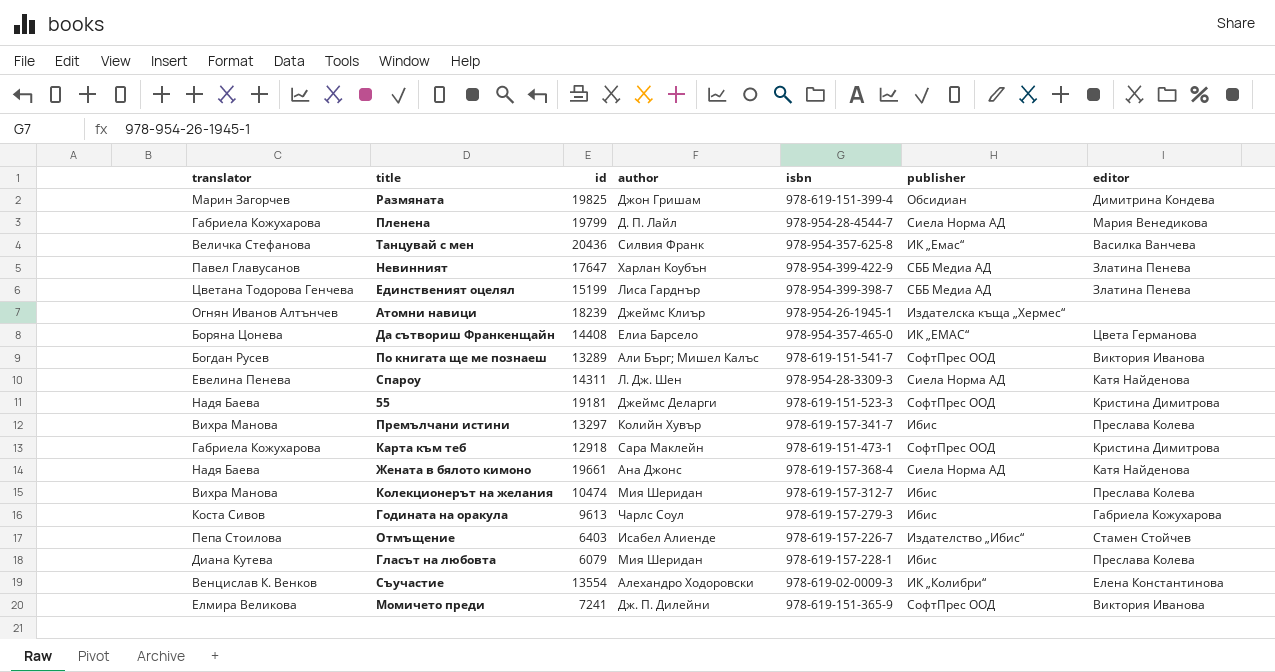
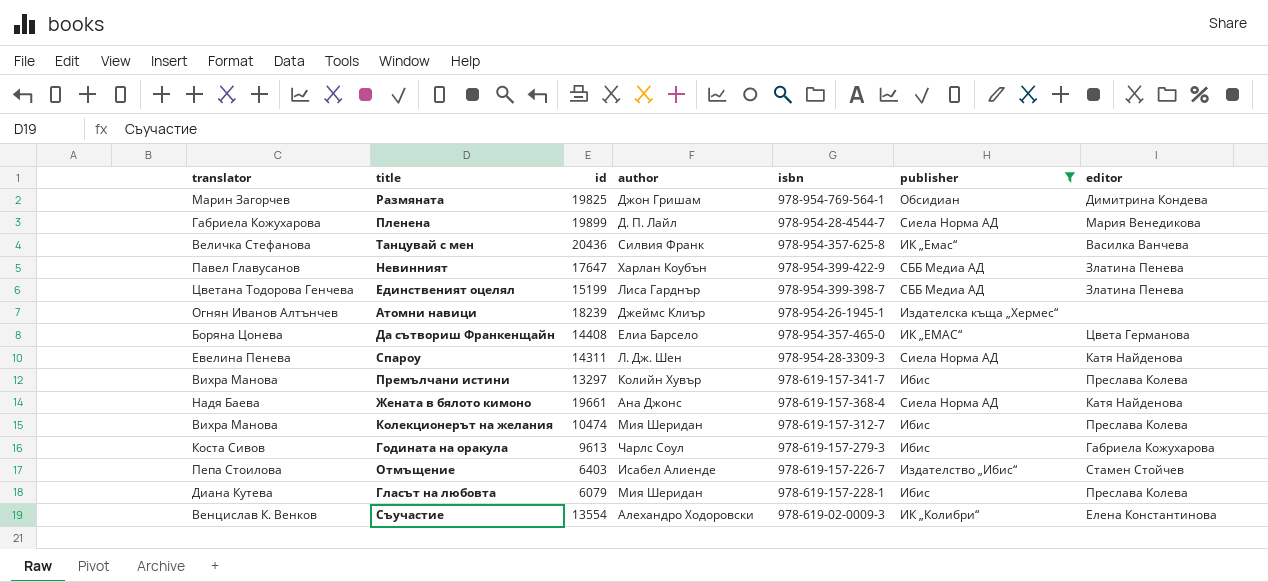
filter: none -> publisher != СофтПрес ООД
Размяната | isbn: 978-619-151-399-4 -> 978-954-769-564-1
Пленена | id: 19799 -> 19899

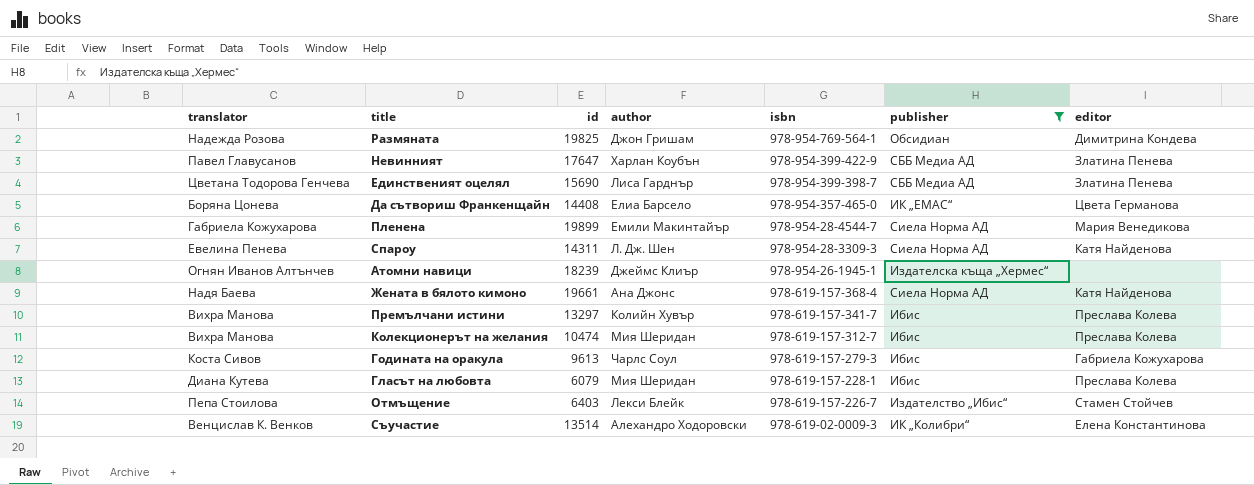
row order: none -> isbn descending
row Танцувай с мен: Величка Стефанова | 20436 | Силвия Франк | 978-954-357-625-8 | ИК „Емас“ | Василка Ванчева -> none
Размяната | translator: Марин Загорчев -> Надежда Розова
Единственият оцелял | id: 15199 -> 15690
Пленена | author: Д. П. Лайл -> Емили Макинтайър
Отмъщение | author: Исабел Алиенде -> Лекси Блейк
Съучастие | id: 13554 -> 13514

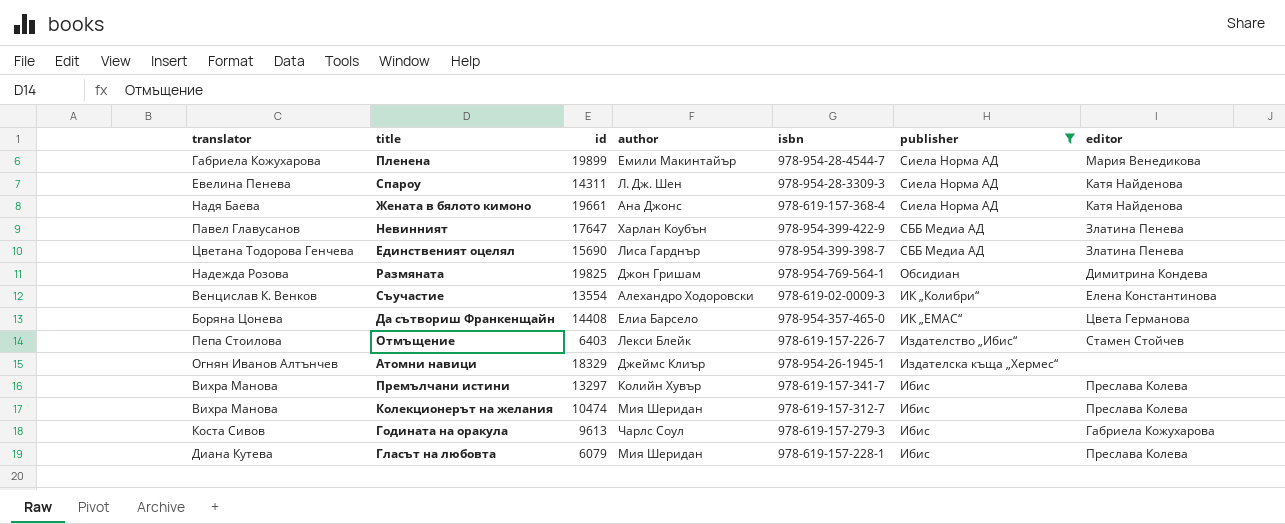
row order: isbn descending -> publisher descending
Съучастие | id: 13514 -> 13554
Атомни навици | id: 18239 -> 18329

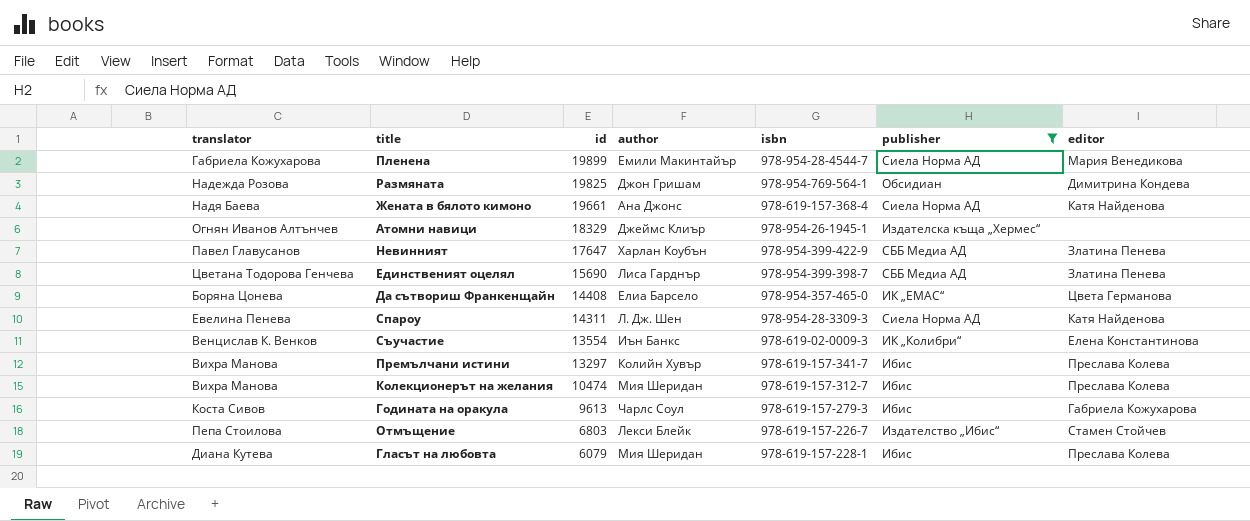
row order: publisher descending -> id descending
Съучастие | author: Алехандро Ходоровски -> Иън Банкс
Отмъщение | id: 6403 -> 6803

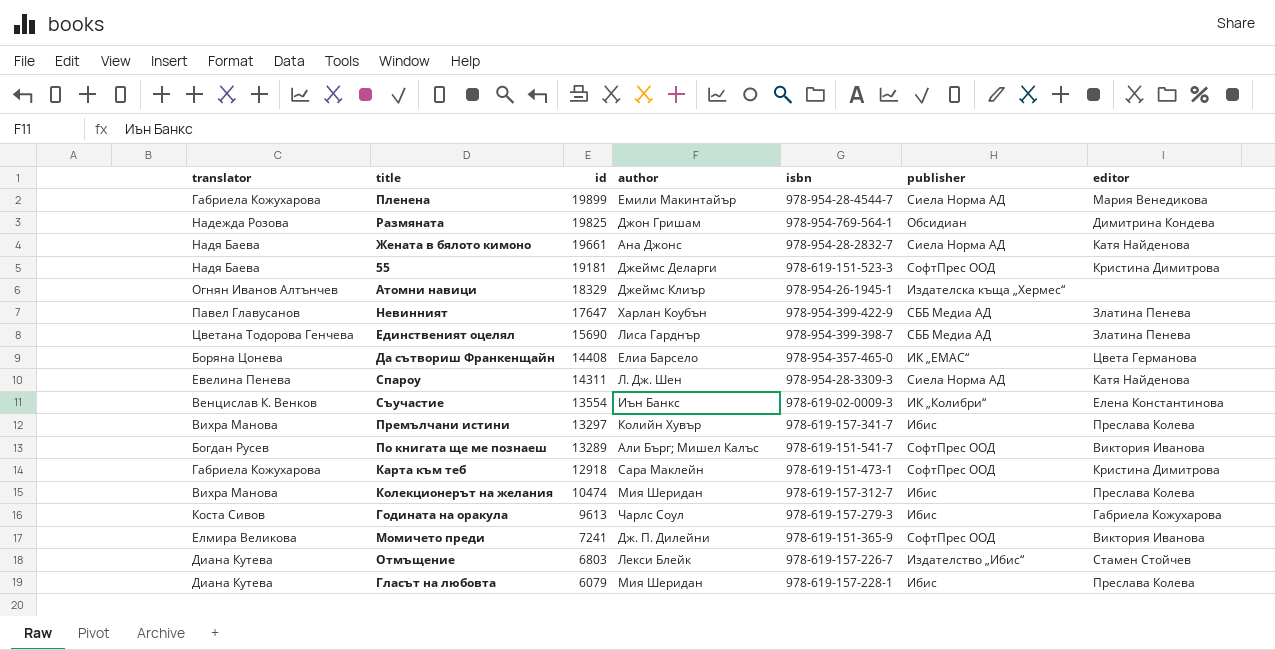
filter: publisher != СофтПрес ООД -> none
Жената в бялото кимоно | isbn: 978-619-157-368-4 -> 978-954-28-2832-7
Отмъщение | translator: Пепа Стоилова -> Диана Кутева

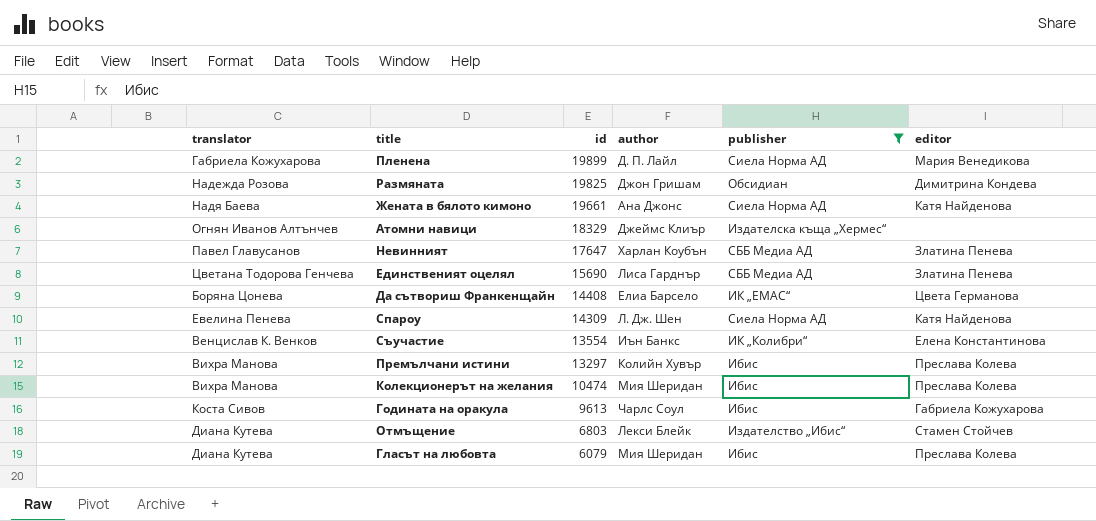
filter: none -> publisher != СофтПрес ООД
column isbn | position: 5 -> none
Пленена | author: Емили Макинтайър -> Д. П. Лайл
Спароу | id: 14311 -> 14309

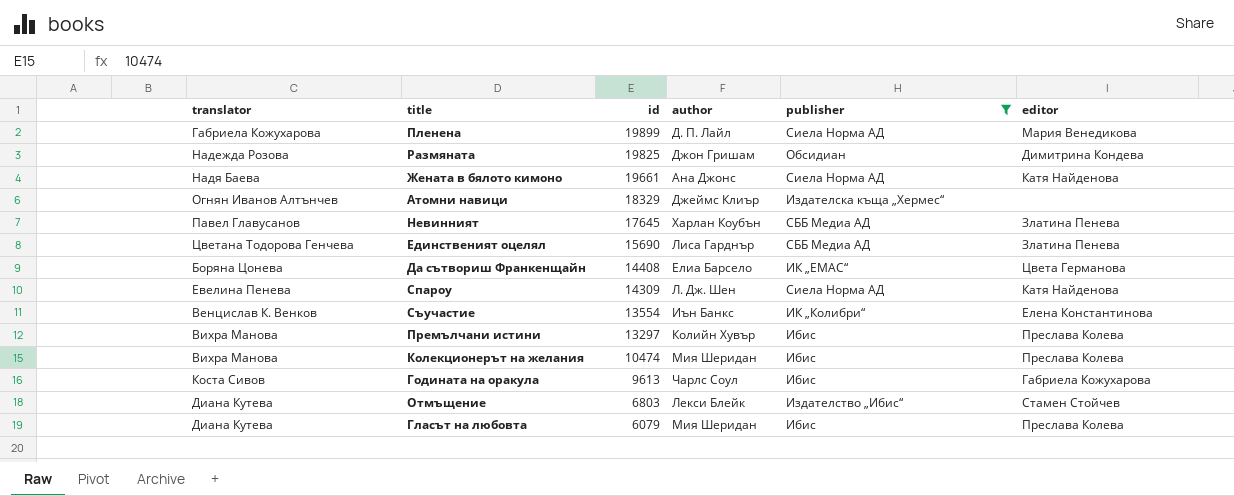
Невинният | id: 17647 -> 17645

